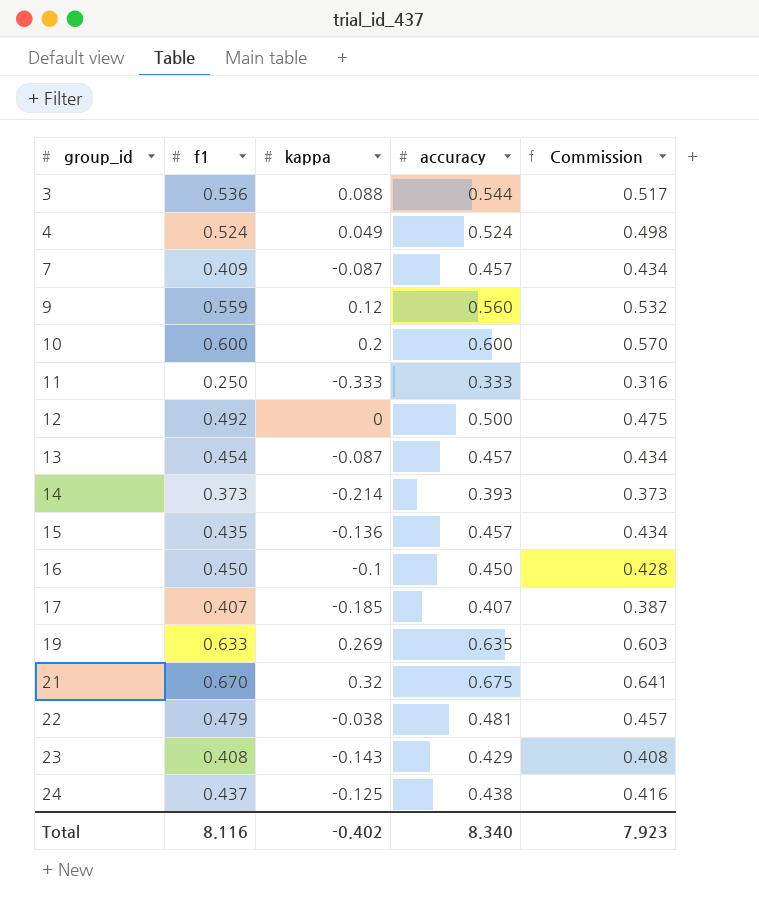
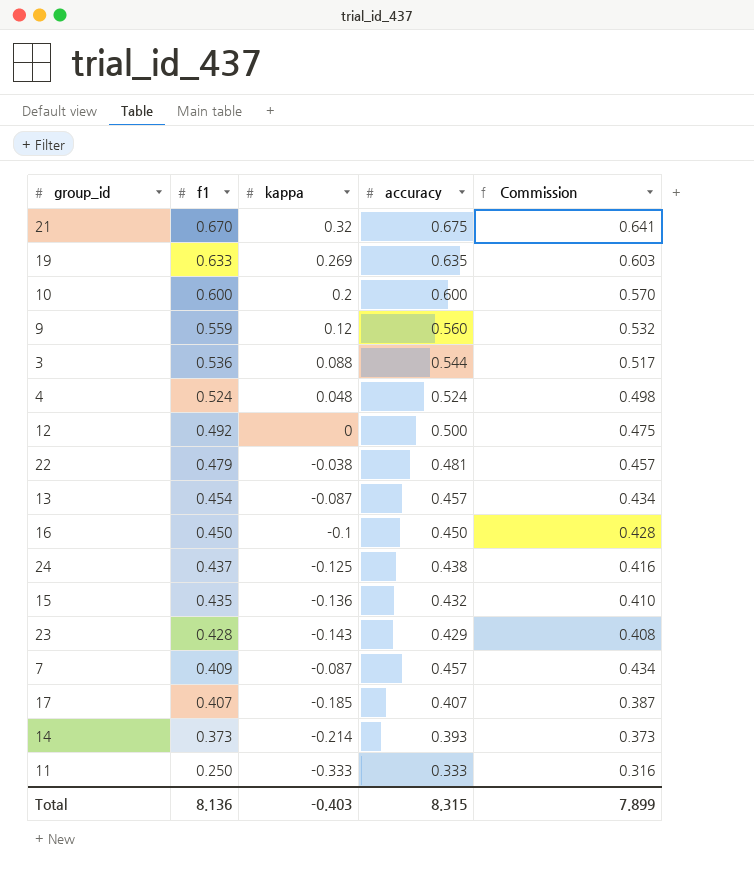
row order: group_id ascending -> f1 descending
4 | kappa: 0.049 -> 0.048
15 | accuracy: 0.457 -> 0.432
15 | Commission: 0.434 -> 0.410
23 | f1: 0.408 -> 0.428
Total | f1: 8.116 -> 8.136
Total | kappa: -0.402 -> -0.403
Total | accuracy: 8.340 -> 8.315
Total | Commission: 7.923 -> 7.899

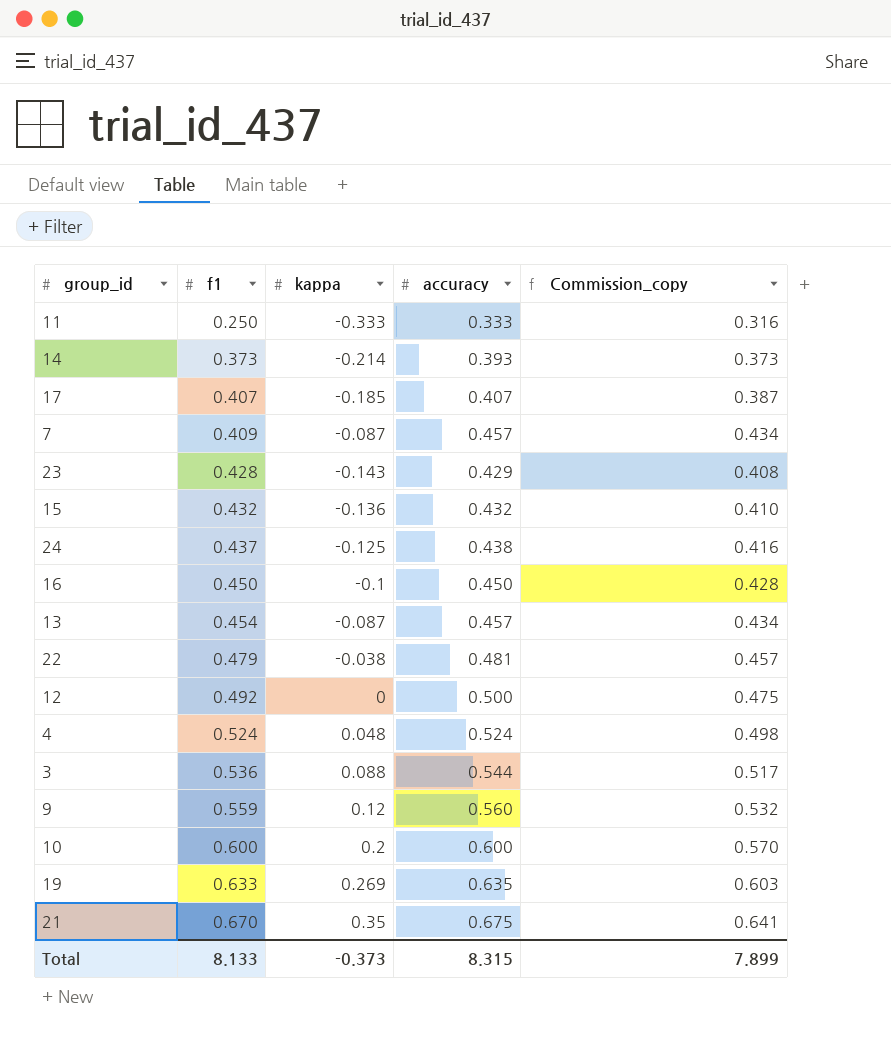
row order: f1 descending -> f1 ascending
column name: Commission -> Commission_copy
15 | f1: 0.435 -> 0.432
21 | kappa: 0.32 -> 0.35
Total | f1: 8.136 -> 8.133
Total | kappa: -0.403 -> -0.373

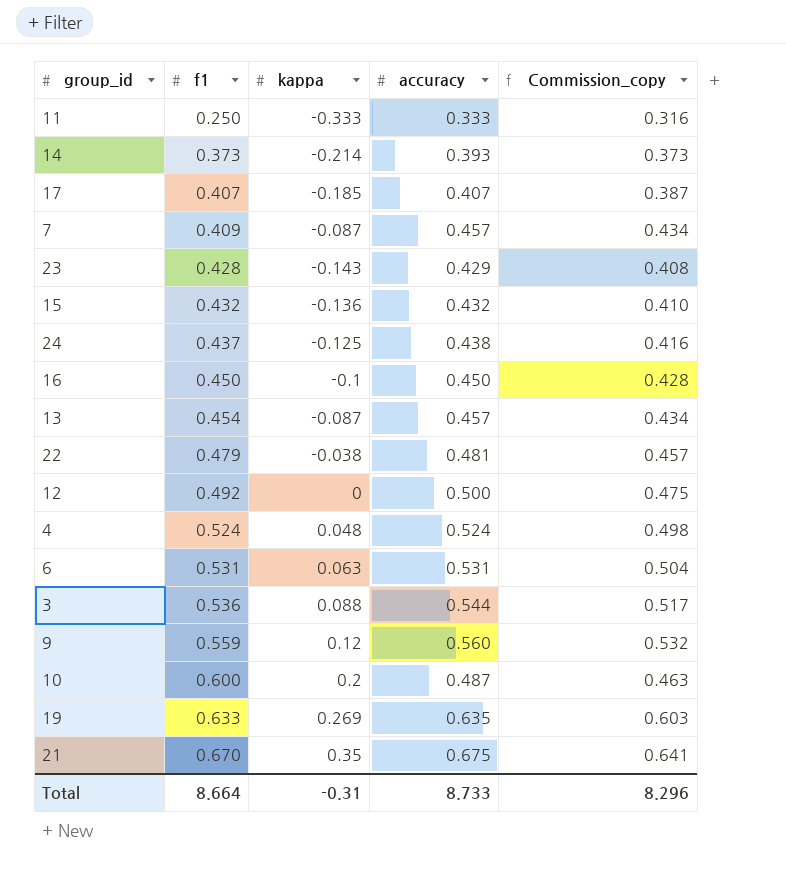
row 6: none -> 0.531 | 0.063 | 0.531 | 0.504
10 | accuracy: 0.600 -> 0.487
10 | Commission_copy: 0.570 -> 0.463
Total | f1: 8.133 -> 8.664
Total | kappa: -0.373 -> -0.31
Total | accuracy: 8.315 -> 8.733
Total | Commission_copy: 7.899 -> 8.296

